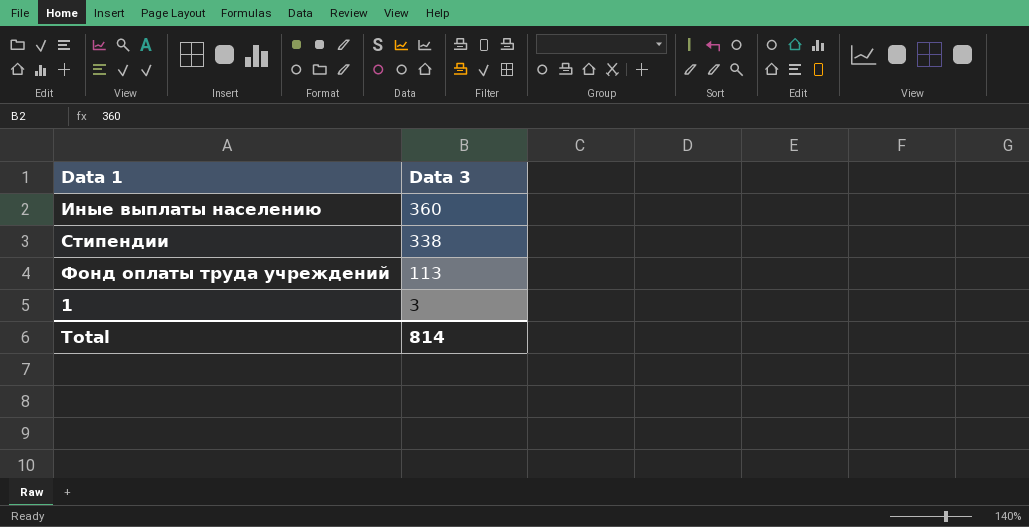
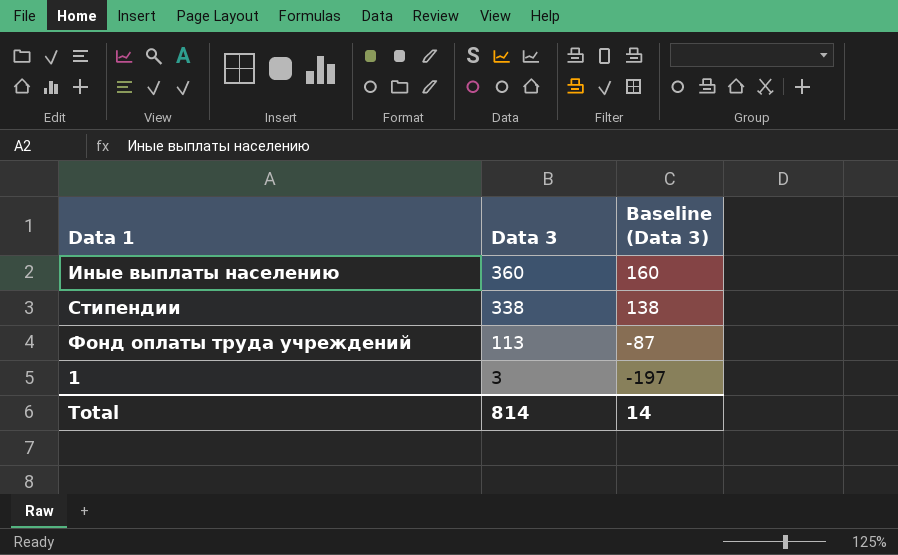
column Baseline (Data 3) | formula: none -> [Data 3] - 200

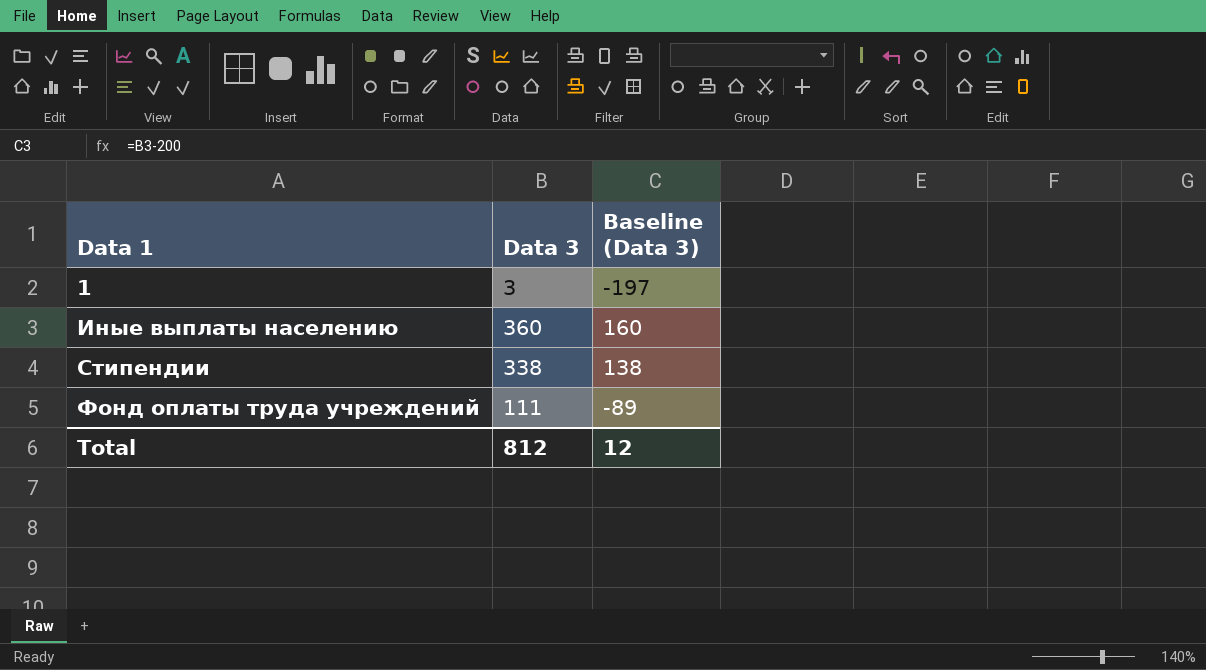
row order: Data 3 descending -> Data 1 ascending
Фонд оплаты труда учреждений | Data 3: 113 -> 111
Фонд оплаты труда учреждений | Baseline (Data 3): -87 -> -89
Total | Data 3: 814 -> 812
Total | Baseline (Data 3): 14 -> 12

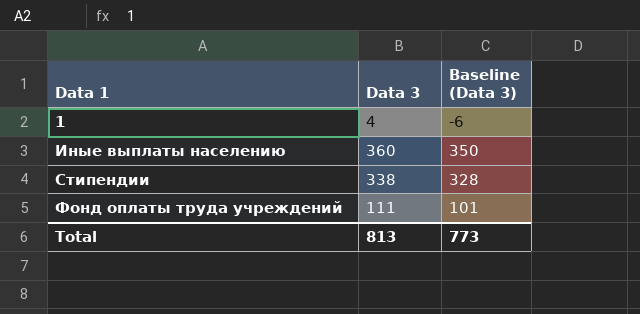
column Baseline (Data 3) | formula: [Data 3] - 200 -> [Data 3] - 10
1 | Data 3: 3 -> 4
Total | Data 3: 812 -> 813
Total | Baseline (Data 3): 12 -> 773

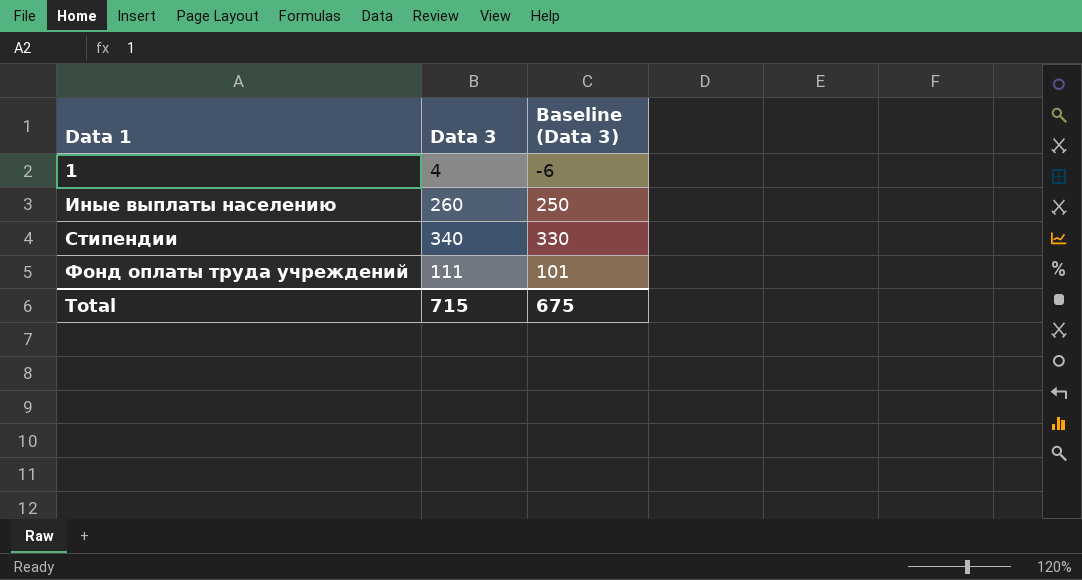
Иные выплаты населению | Data 3: 360 -> 260
Иные выплаты населению | Baseline (Data 3): 350 -> 250
Стипендии | Data 3: 338 -> 340
Стипендии | Baseline (Data 3): 328 -> 330
Total | Data 3: 813 -> 715
Total | Baseline (Data 3): 773 -> 675

